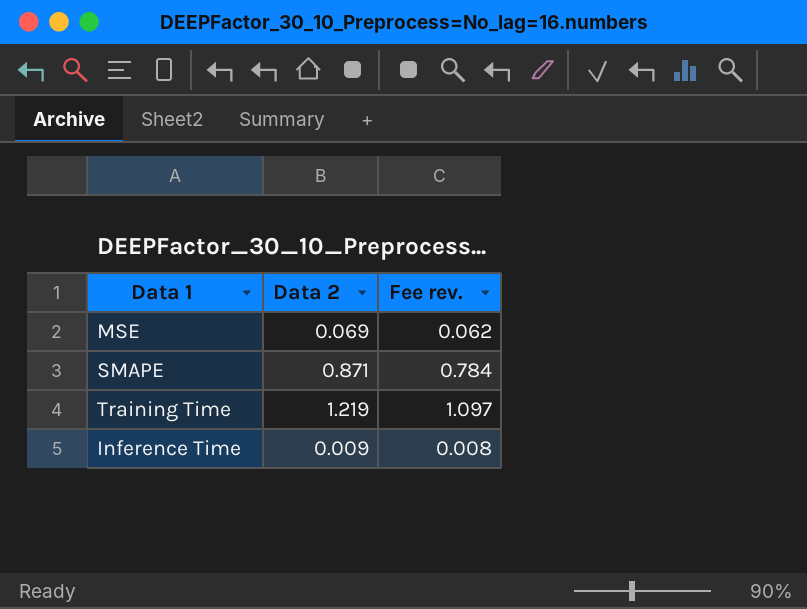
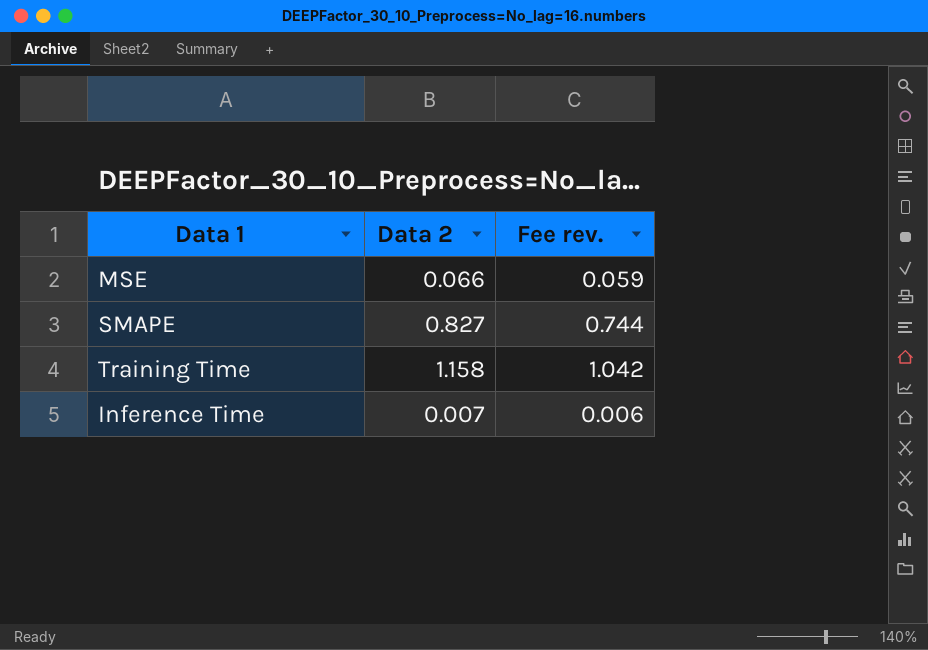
MSE | Data 2: 0.069 -> 0.066
MSE | Fee rev.: 0.062 -> 0.059
SMAPE | Data 2: 0.871 -> 0.827
SMAPE | Fee rev.: 0.784 -> 0.744
Training Time | Data 2: 1.219 -> 1.158
Training Time | Fee rev.: 1.097 -> 1.042
Inference Time | Data 2: 0.009 -> 0.007
Inference Time | Fee rev.: 0.008 -> 0.006

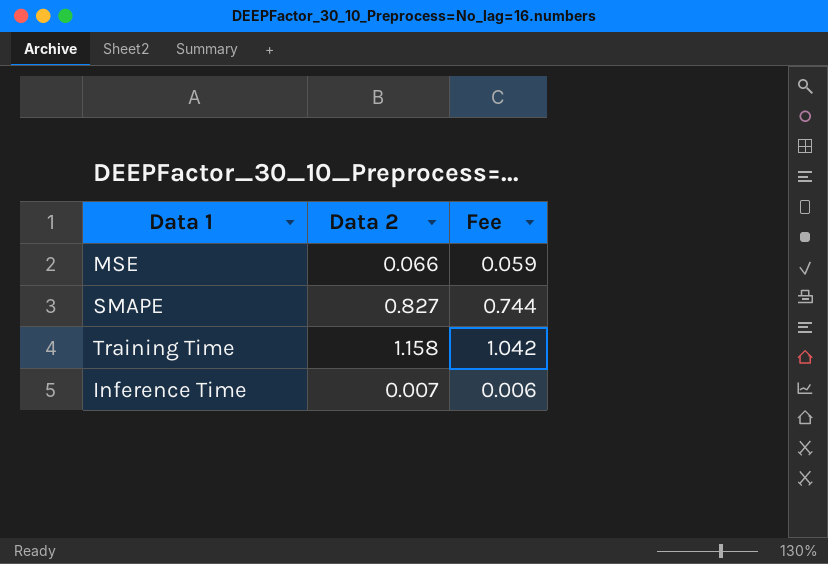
column name: Fee rev. -> Fee

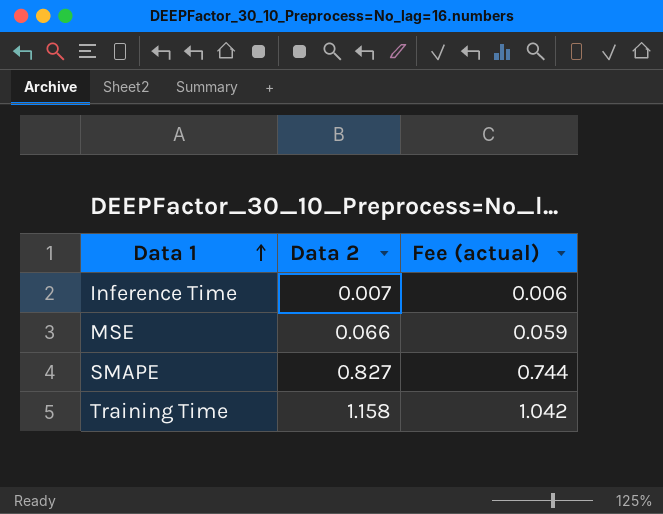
row order: none -> Data 1 ascending
column name: Fee -> Fee (actual)

